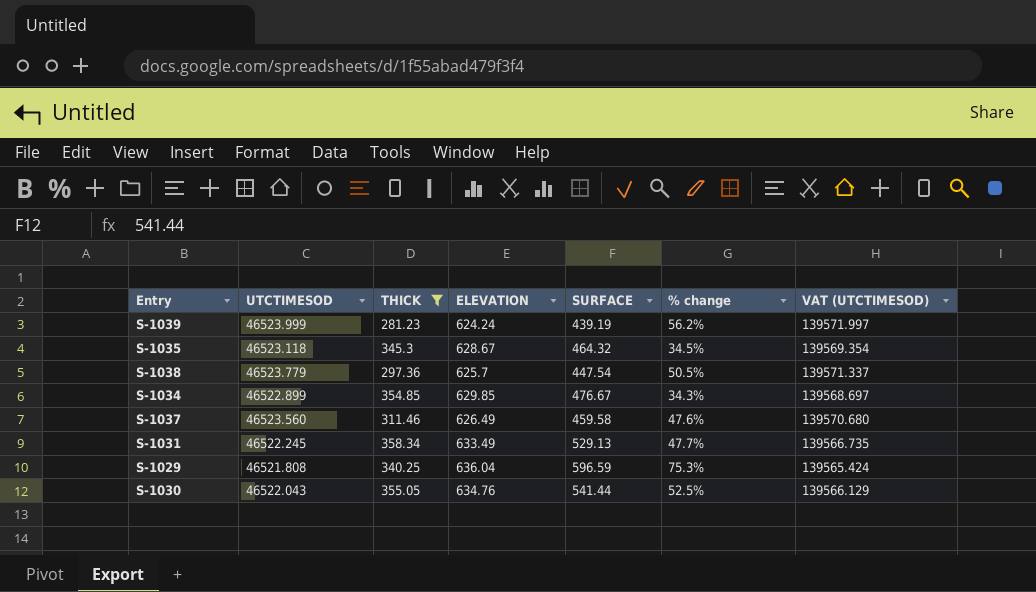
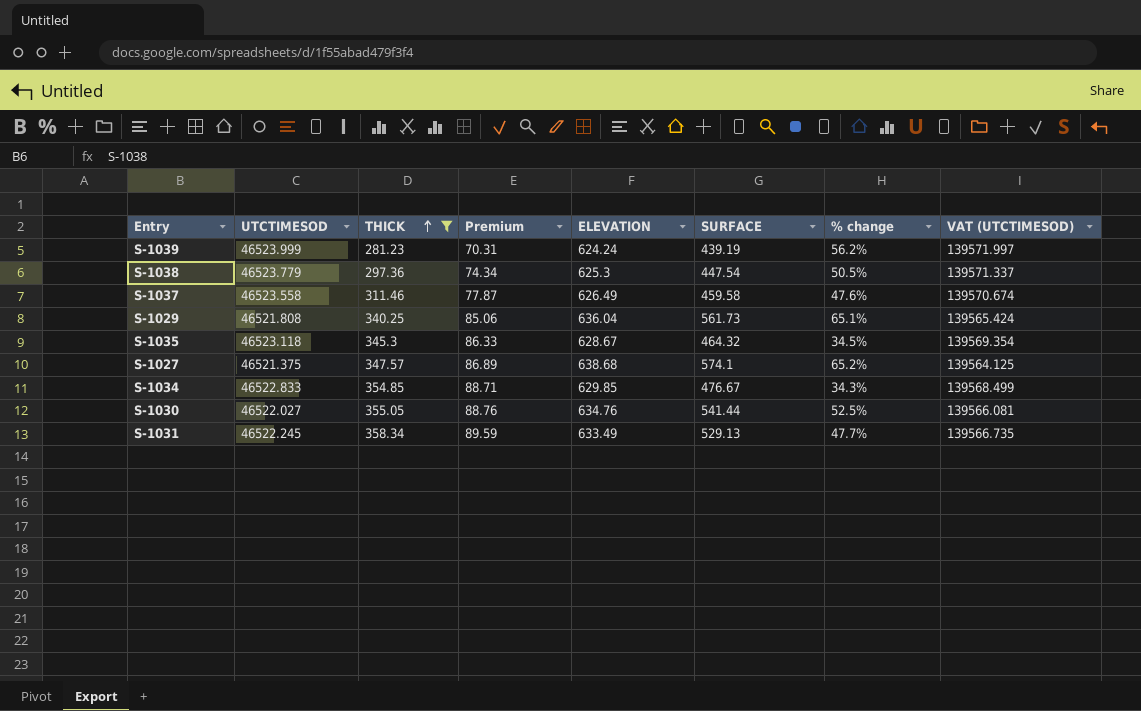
row order: none -> THICK ascending
column Premium | formula: none -> [THICK] * 0.25
S-1038 | ELEVATION: 625.7 -> 625.3
S-1037 | UTCTIMESOD: 46523.560 -> 46523.558
S-1037 | VAT (UTCTIMESOD): 139570.680 -> 139570.674
S-1029 | SURFACE: 596.59 -> 561.73
S-1029 | % change: 75.3% -> 65.1%
row S-1027: none -> 46521.375 | 347.57 | 86.89 | 638.68 | 574.1 | 65.2% | 139564.125
S-1034 | UTCTIMESOD: 46522.899 -> 46522.833
S-1034 | VAT (UTCTIMESOD): 139568.697 -> 139568.499
S-1030 | UTCTIMESOD: 46522.043 -> 46522.027
S-1030 | VAT (UTCTIMESOD): 139566.129 -> 139566.081

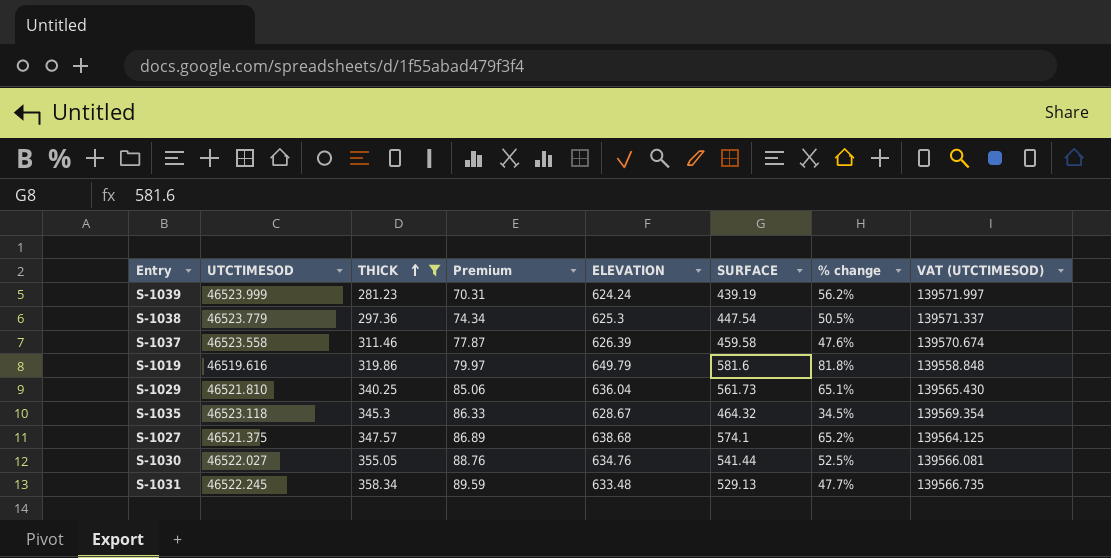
row S-1034: 46522.833 | 354.85 | 88.71 | 629.85 | 476.67 | 34.3% | 139568.499 -> none
S-1037 | ELEVATION: 626.49 -> 626.39
row S-1019: none -> 46519.616 | 319.86 | 79.97 | 649.79 | 581.6 | 81.8% | 139558.848
S-1029 | UTCTIMESOD: 46521.808 -> 46521.810
S-1029 | VAT (UTCTIMESOD): 139565.424 -> 139565.430
S-1031 | ELEVATION: 633.49 -> 633.48

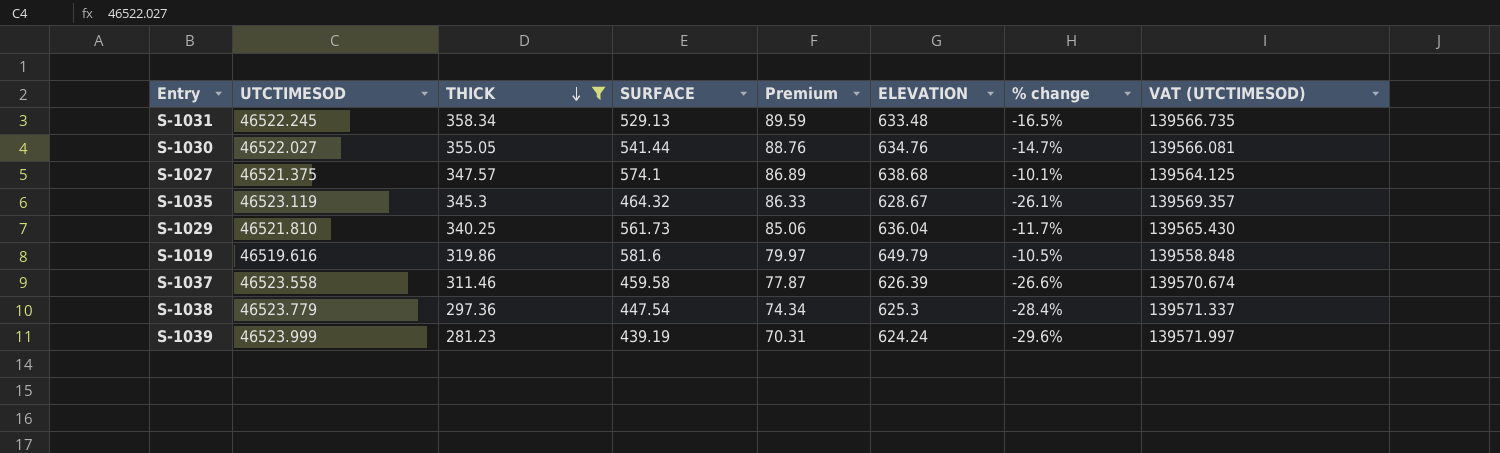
row order: THICK ascending -> THICK descending
column SURFACE | position: 6 -> 4
column % change | formula: ([SURFACE] - [THICK]) / [THICK] -> ([SURFACE] - [ELEVATION]) / [ELEVATION]
S-1035 | UTCTIMESOD: 46523.118 -> 46523.119
S-1035 | VAT (UTCTIMESOD): 139569.354 -> 139569.357

